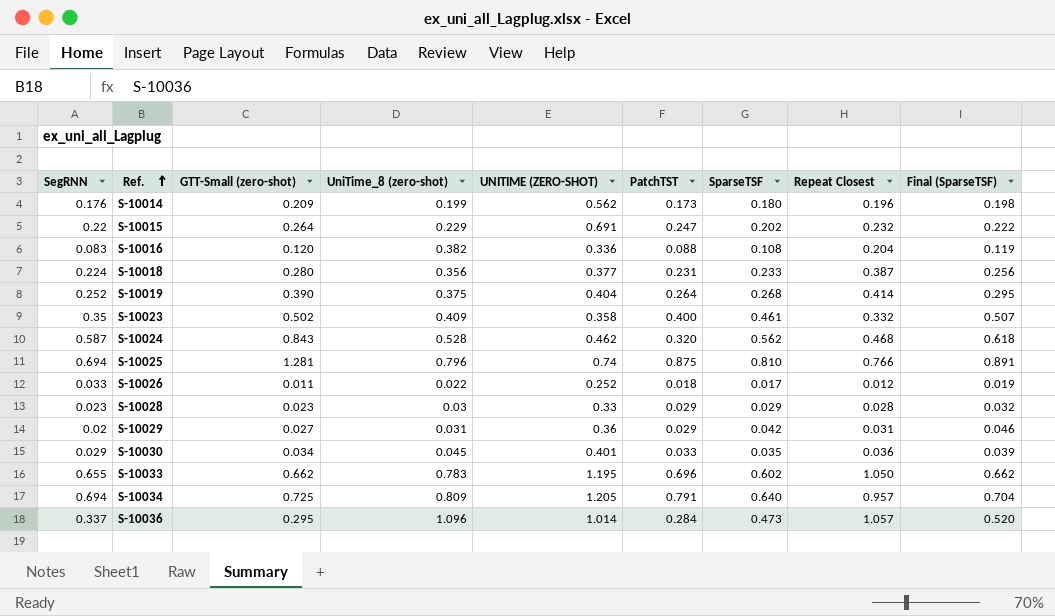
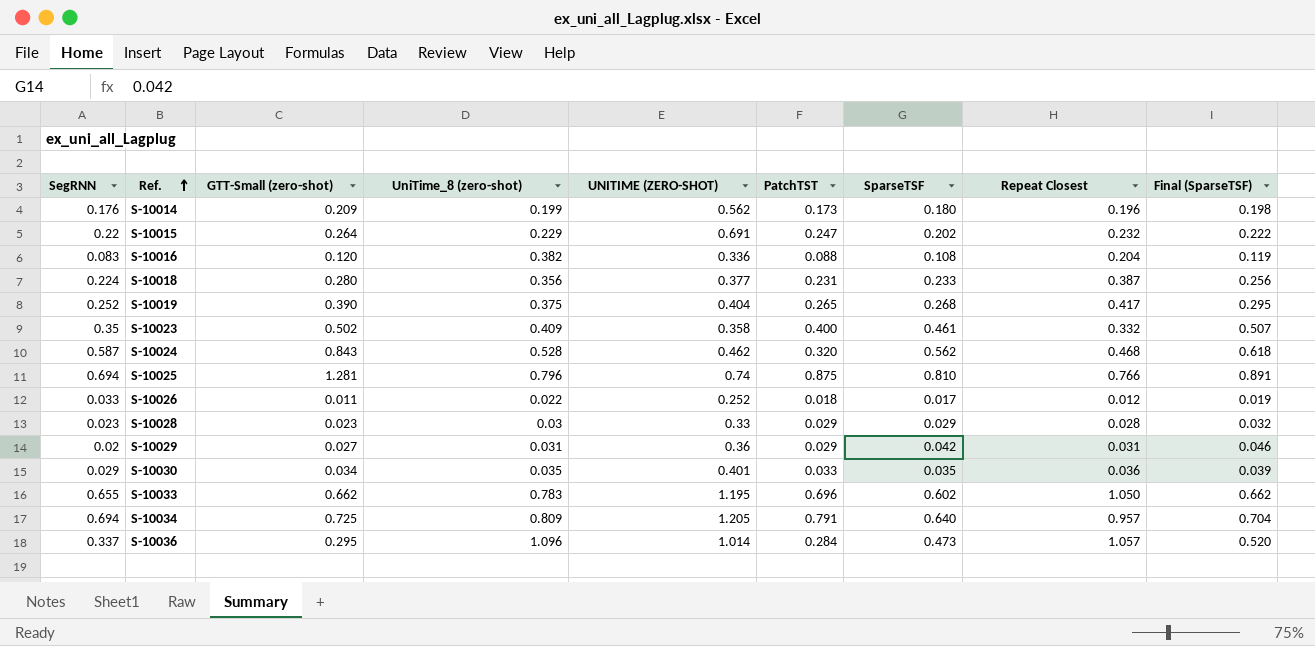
S-10019 | PatchTST: 0.264 -> 0.265
S-10019 | Repeat Closest: 0.414 -> 0.417
S-10030 | UniTime_8 (zero-shot): 0.045 -> 0.035

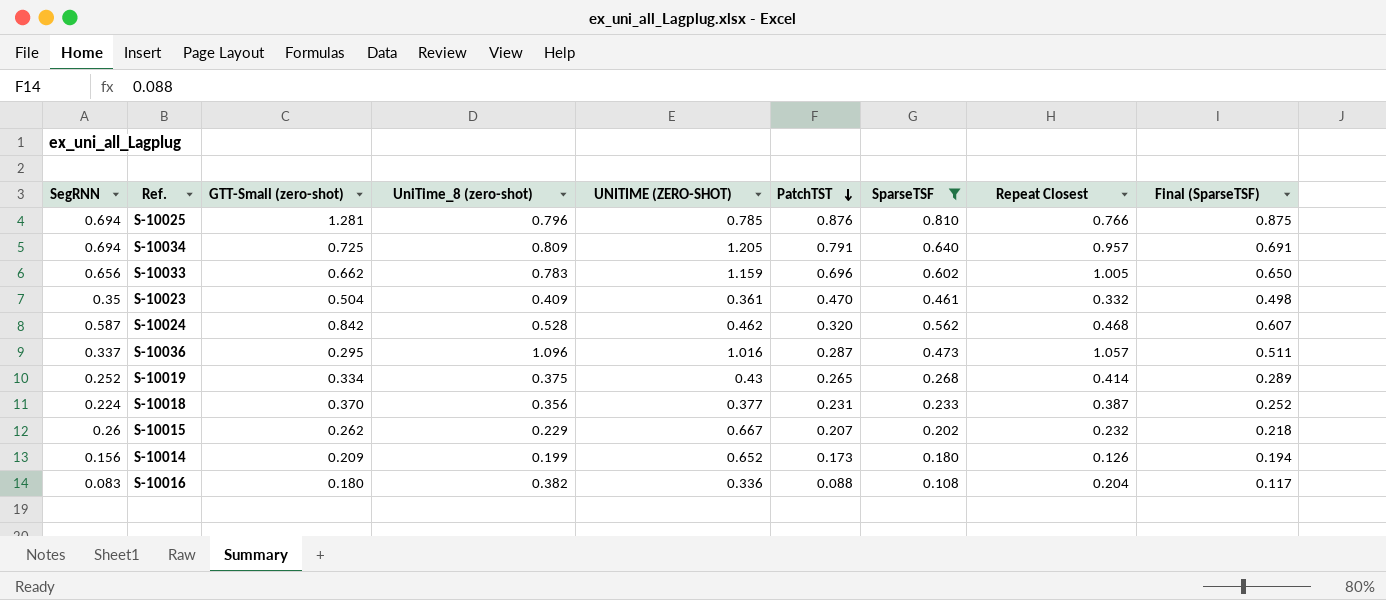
filter: none -> SparseTSF >= 0.108
row order: Ref. ascending -> PatchTST descending
column Final (SparseTSF) | formula: [SparseTSF] * 1.1 -> [SparseTSF] * 1.08
S-10025 | UNITIME (ZERO-SHOT): 0.74 -> 0.785
S-10025 | PatchTST: 0.875 -> 0.876
S-10033 | SegRNN: 0.655 -> 0.656
S-10033 | UNITIME (ZERO-SHOT): 1.195 -> 1.159
S-10033 | Repeat Closest: 1.050 -> 1.005
S-10023 | GTT-Small (zero-shot): 0.502 -> 0.504
S-10023 | UNITIME (ZERO-SHOT): 0.358 -> 0.361
S-10023 | PatchTST: 0.400 -> 0.470
S-10024 | GTT-Small (zero-shot): 0.843 -> 0.842
S-10036 | UNITIME (ZERO-SHOT): 1.014 -> 1.016
S-10036 | PatchTST: 0.284 -> 0.287
S-10019 | GTT-Small (zero-shot): 0.390 -> 0.334
S-10019 | UNITIME (ZERO-SHOT): 0.404 -> 0.43
S-10019 | Repeat Closest: 0.417 -> 0.414
S-10018 | GTT-Small (zero-shot): 0.280 -> 0.370
S-10015 | SegRNN: 0.22 -> 0.26
S-10015 | GTT-Small (zero-shot): 0.264 -> 0.262
S-10015 | UNITIME (ZERO-SHOT): 0.691 -> 0.667
S-10015 | PatchTST: 0.247 -> 0.207
S-10014 | SegRNN: 0.176 -> 0.156
S-10014 | UNITIME (ZERO-SHOT): 0.562 -> 0.652
S-10014 | Repeat Closest: 0.196 -> 0.126
S-10016 | GTT-Small (zero-shot): 0.120 -> 0.180

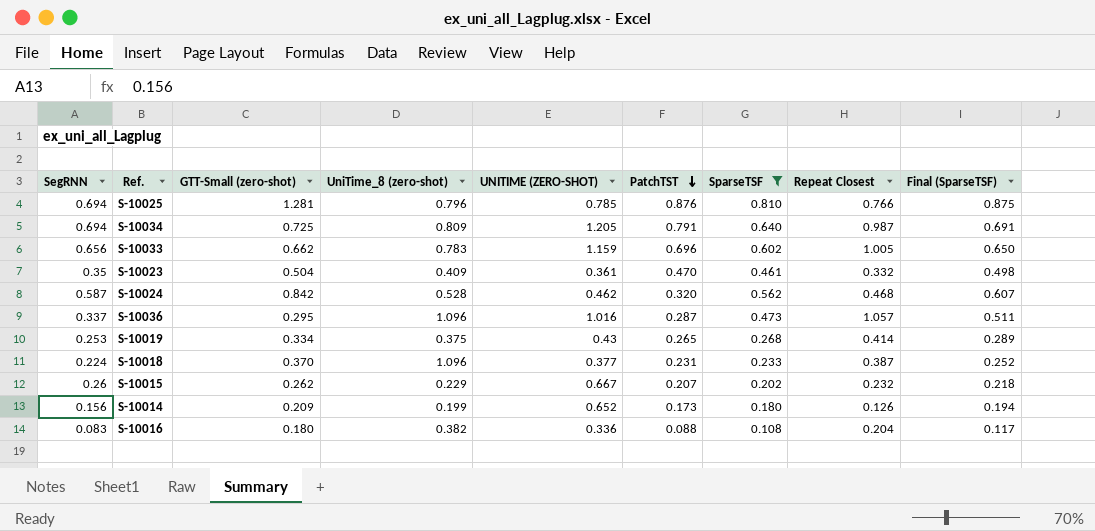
S-10034 | Repeat Closest: 0.957 -> 0.987
S-10019 | SegRNN: 0.252 -> 0.253
S-10018 | UniTime_8 (zero-shot): 0.356 -> 1.096

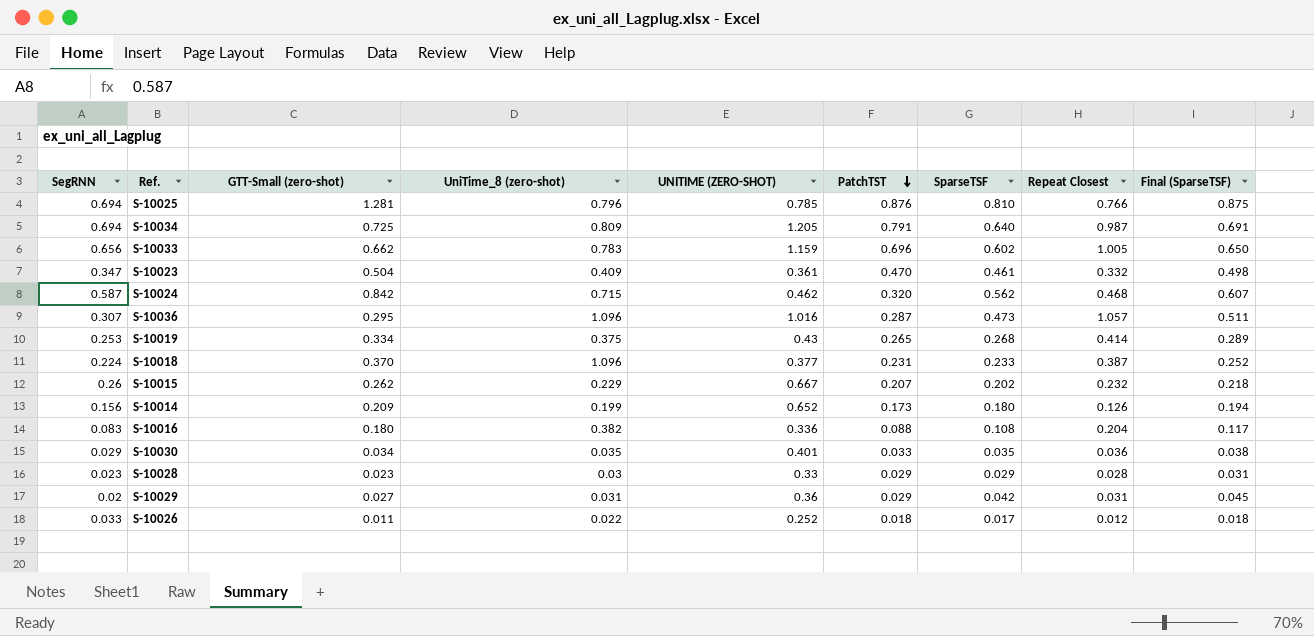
filter: SparseTSF >= 0.108 -> none
S-10023 | SegRNN: 0.35 -> 0.347
S-10024 | UniTime_8 (zero-shot): 0.528 -> 0.715
S-10036 | SegRNN: 0.337 -> 0.307

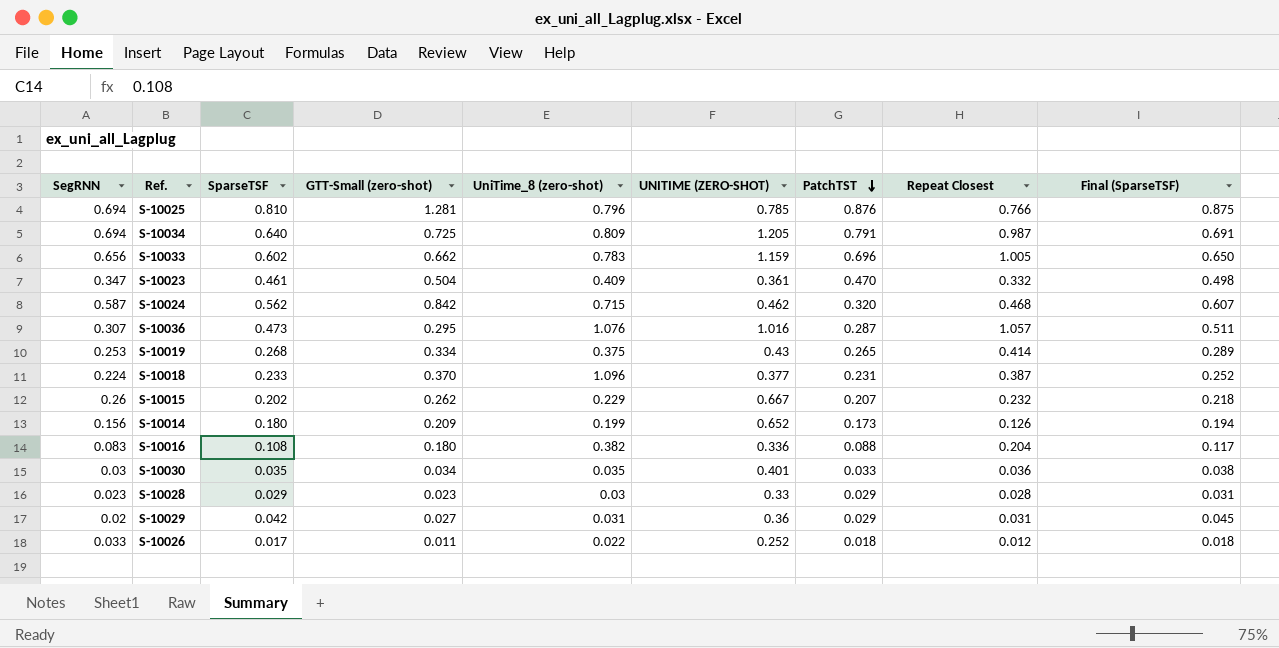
column SparseTSF | position: 7 -> 3
S-10036 | UniTime_8 (zero-shot): 1.096 -> 1.076
S-10030 | SegRNN: 0.029 -> 0.03

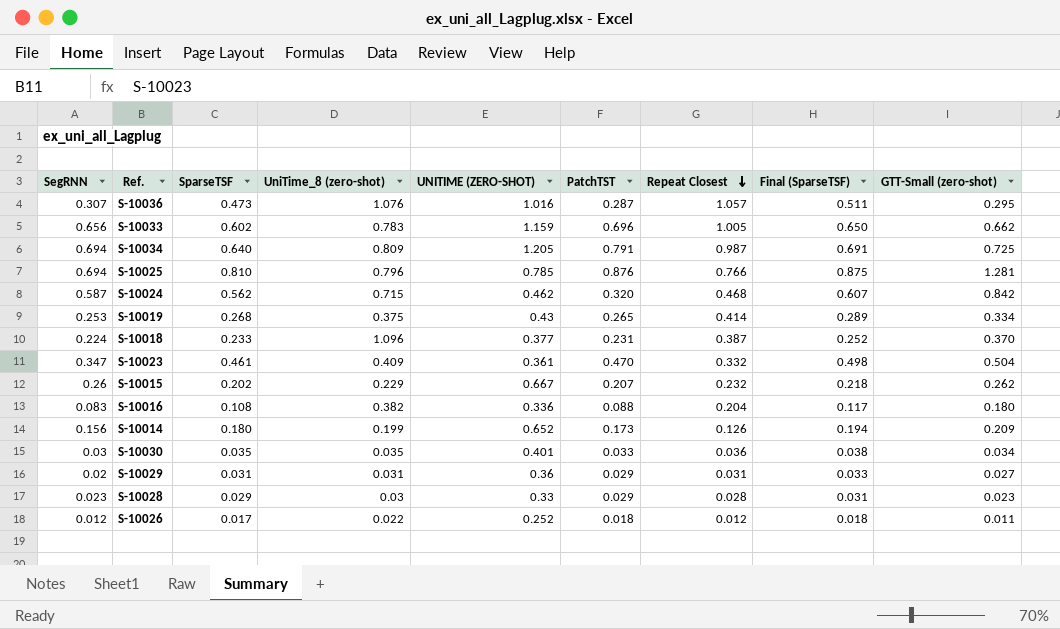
row order: PatchTST descending -> Repeat Closest descending
column GTT-Small (zero-shot) | position: 4 -> 9
S-10029 | SparseTSF: 0.042 -> 0.031
S-10029 | Final (SparseTSF): 0.045 -> 0.033
S-10026 | SegRNN: 0.033 -> 0.012

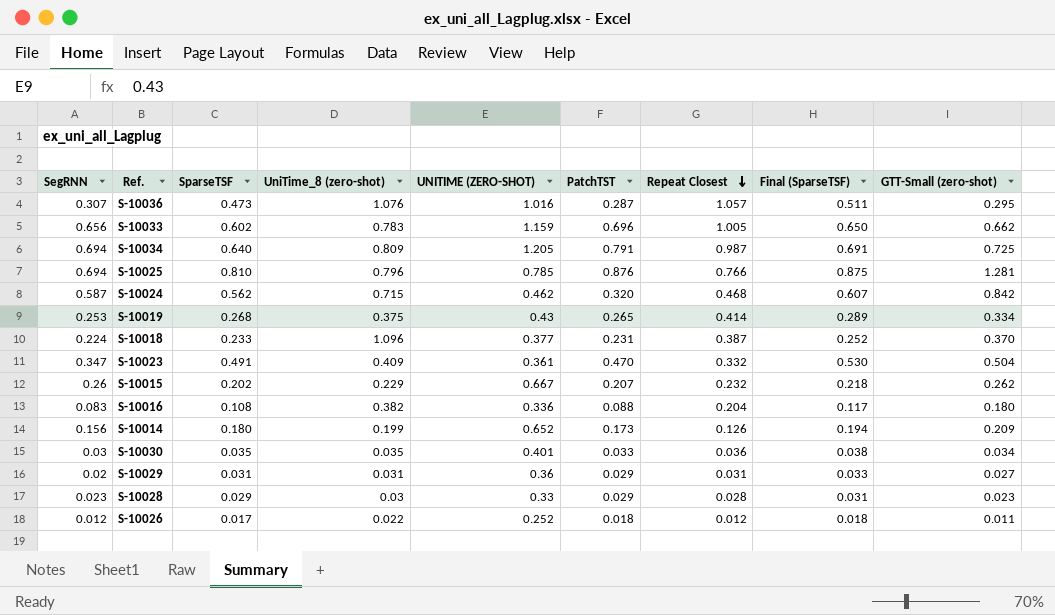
S-10023 | SparseTSF: 0.461 -> 0.491
S-10023 | Final (SparseTSF): 0.498 -> 0.530

